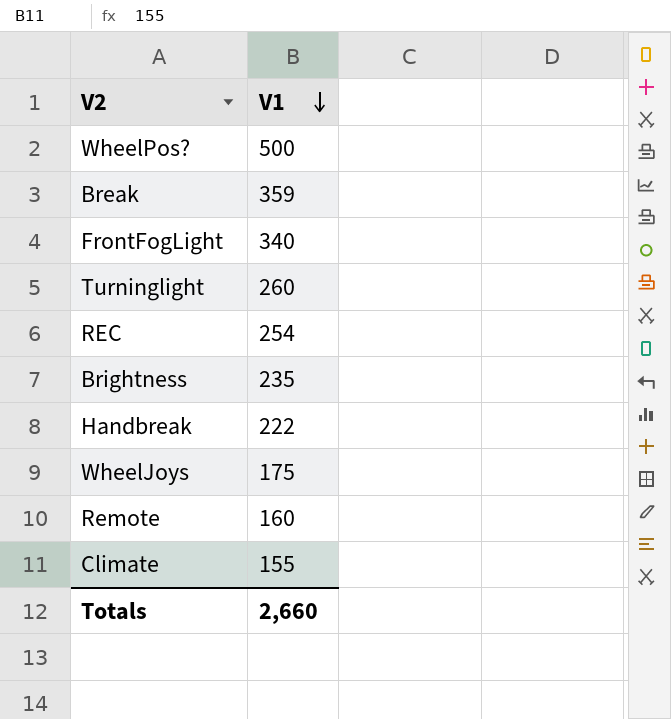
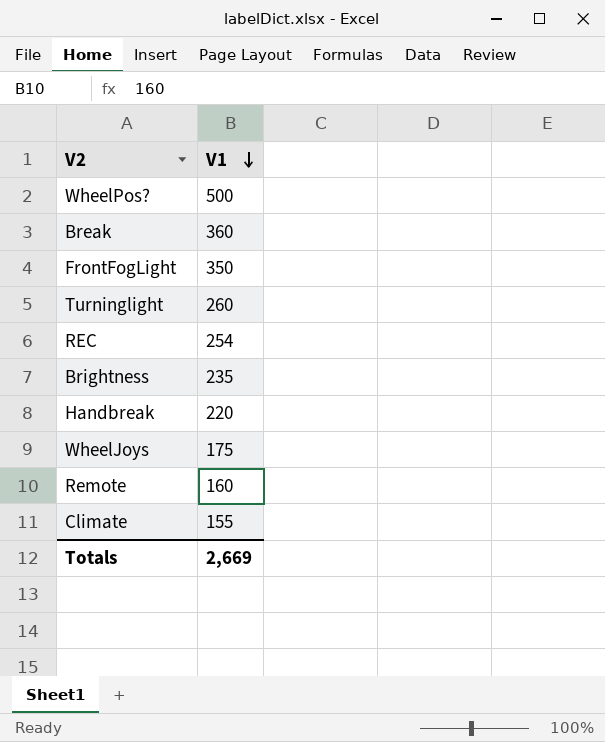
Break | V1: 359 -> 360
FrontFogLight | V1: 340 -> 350
Handbreak | V1: 222 -> 220
Totals | V1: 2,660 -> 2,669

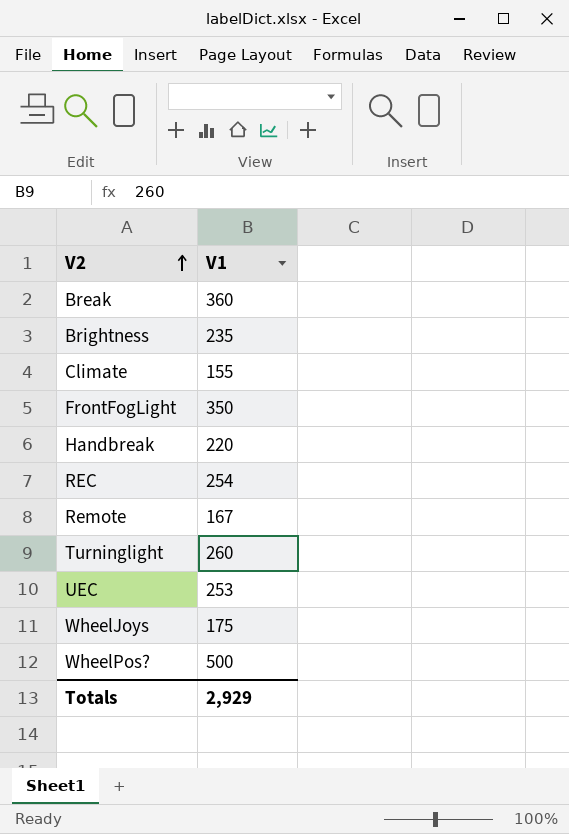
row order: V1 descending -> V2 ascending
Remote | V1: 160 -> 167
row UEC: none -> 253
Totals | V1: 2,669 -> 2,929

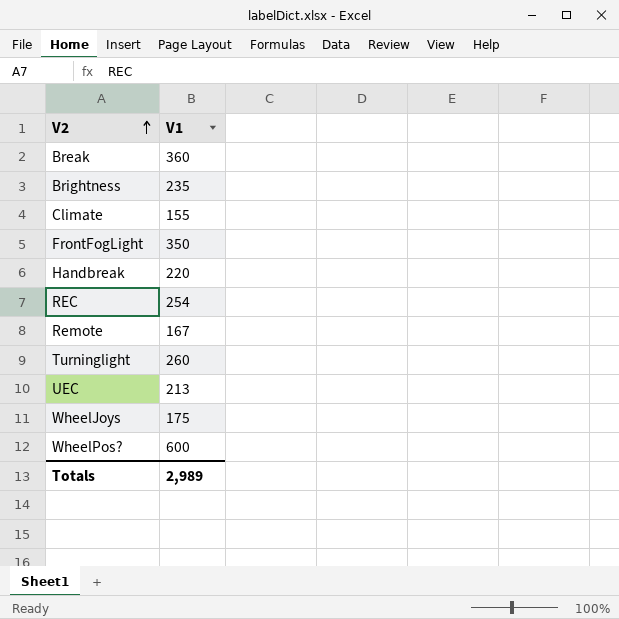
UEC | V1: 253 -> 213
WheelPos? | V1: 500 -> 600
Totals | V1: 2,929 -> 2,989

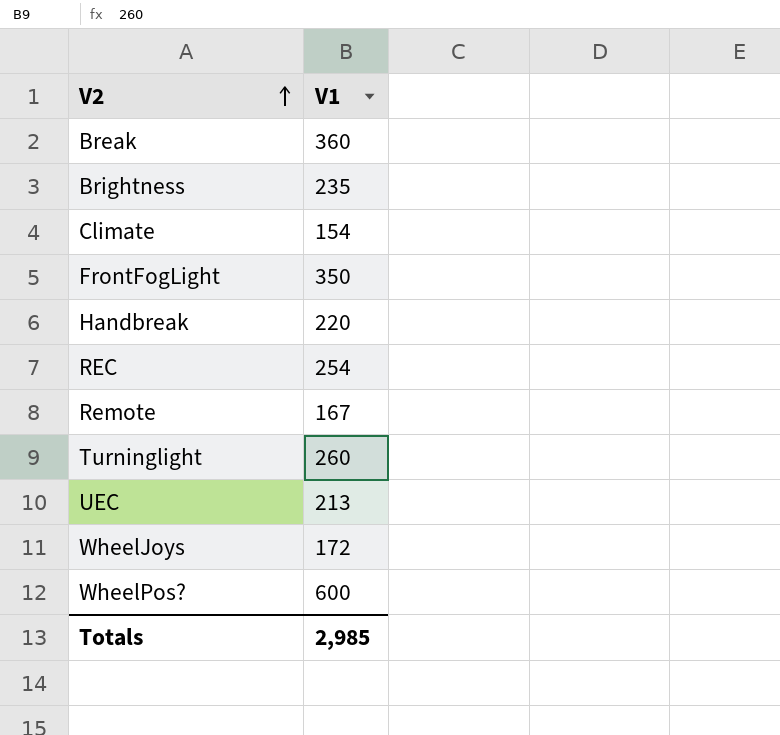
Climate | V1: 155 -> 154
WheelJoys | V1: 175 -> 172
Totals | V1: 2,989 -> 2,985

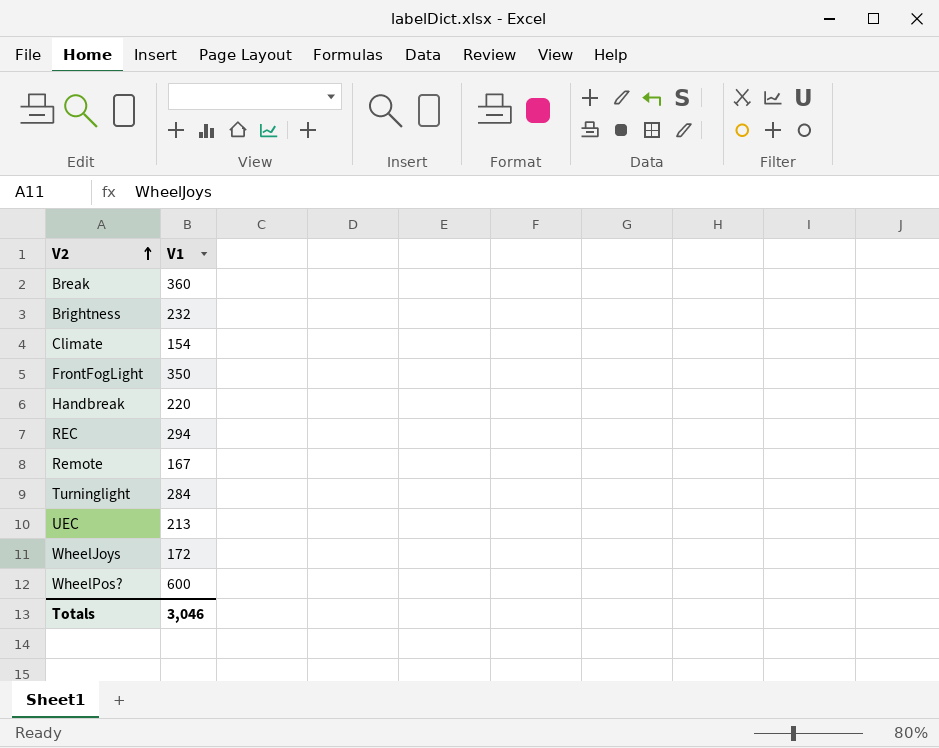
Brightness | V1: 235 -> 232
REC | V1: 254 -> 294
Turninglight | V1: 260 -> 284
Totals | V1: 2,985 -> 3,046

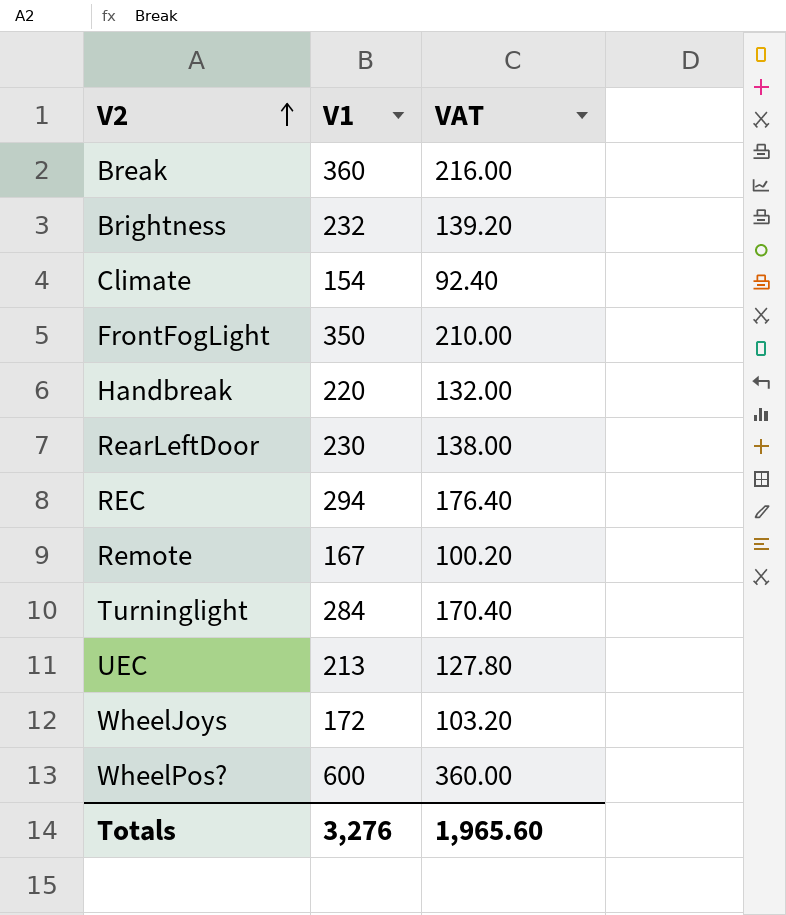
column VAT | formula: none -> [V1] * 0.6
row RearLeftDoor: none -> 230 | 138.00
Totals | V1: 3,046 -> 3,276

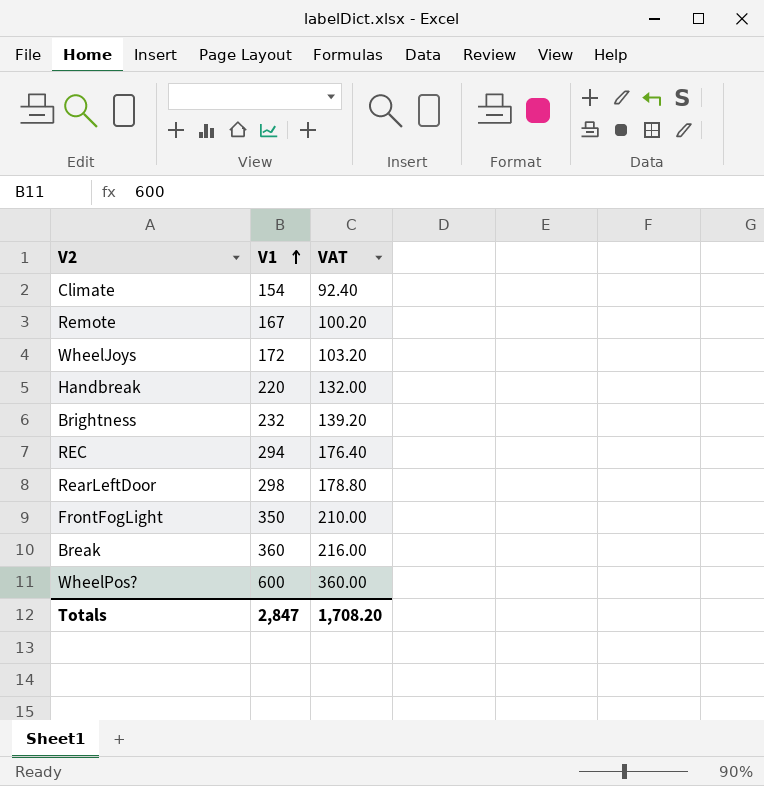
row order: V2 ascending -> V1 ascending
row Turninglight: 284 | 170.40 -> none
row UEC: 213 | 127.80 -> none
RearLeftDoor | V1: 230 -> 298
RearLeftDoor | VAT: 138.00 -> 178.80
Totals | V1: 3,276 -> 2,847
Totals | VAT: 1,965.60 -> 1,708.20

